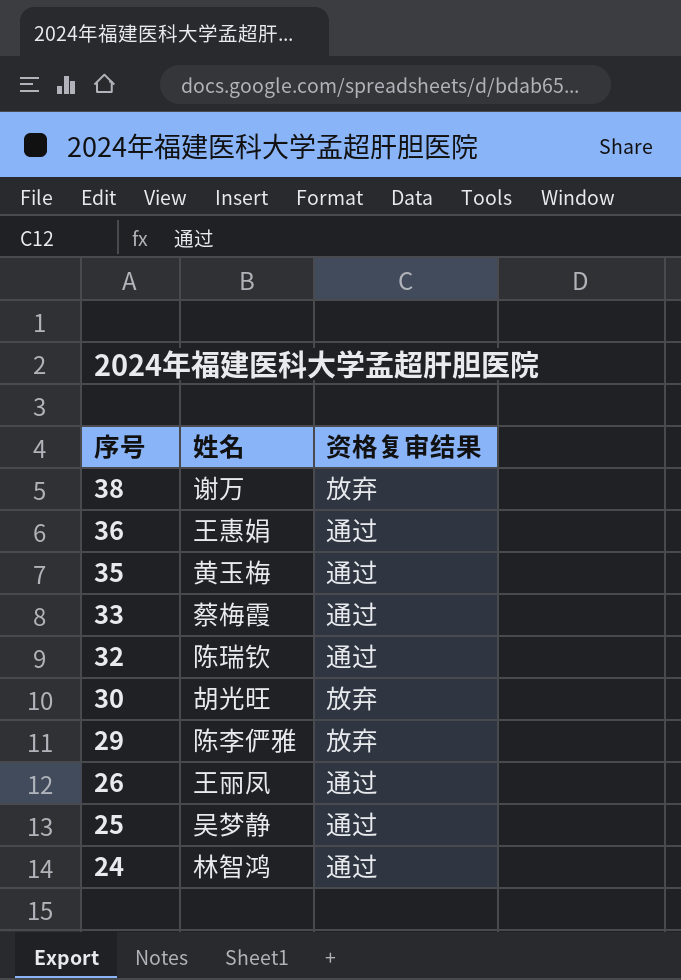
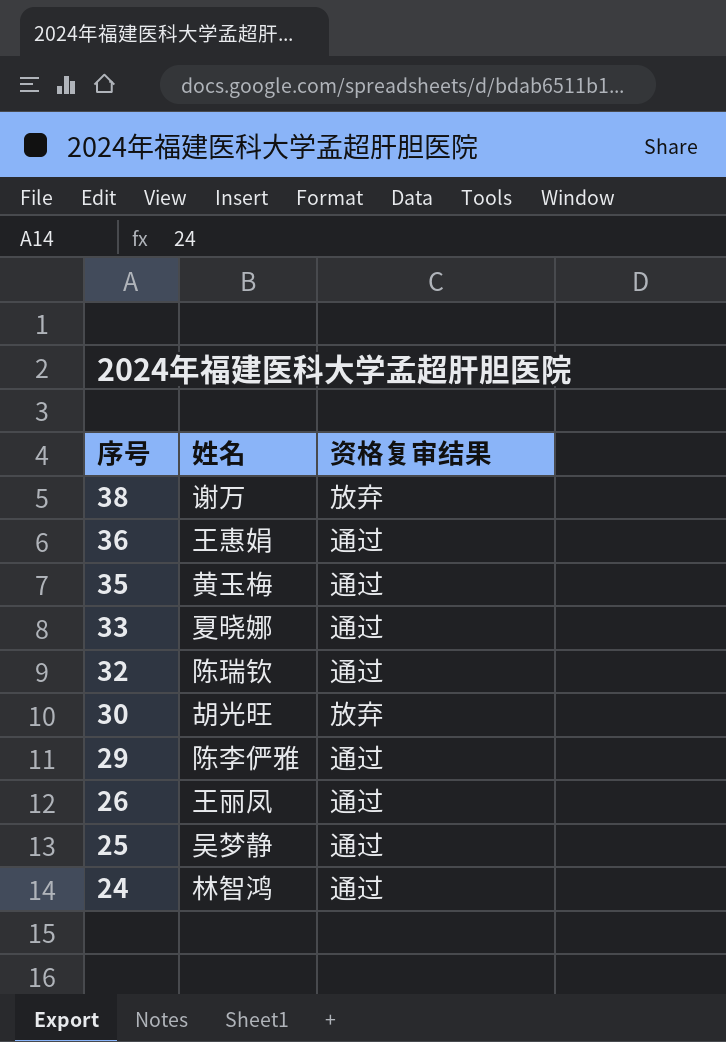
33 | 姓名: 蔡梅霞 -> 夏晓娜
29 | 资格复审结果: 放弃 -> 通过

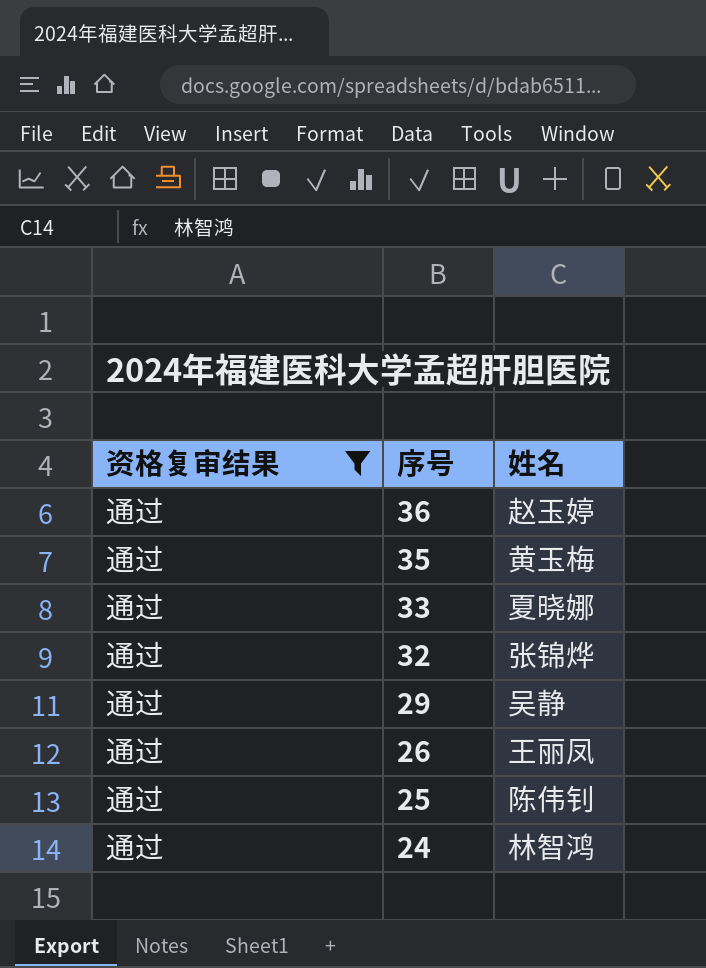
filter: none -> 资格复审结果 = 通过
column 资格复审结果 | position: 3 -> 1
36 | 姓名: 王惠娟 -> 赵玉婷
32 | 姓名: 陈瑞钦 -> 张锦烨
29 | 姓名: 陈李俨雅 -> 吴静
25 | 姓名: 吴梦静 -> 陈伟钊

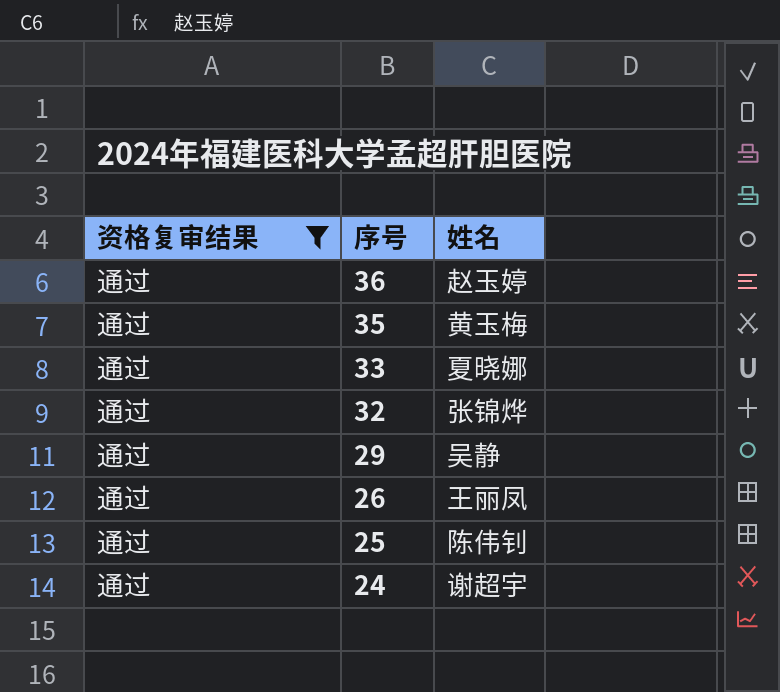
24 | 姓名: 林智鸿 -> 谢超宇

